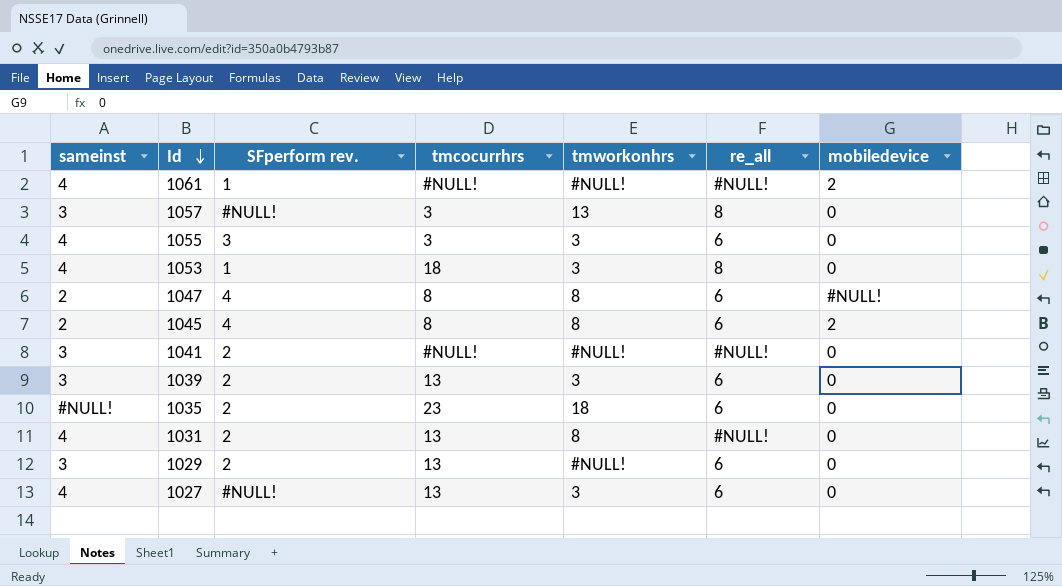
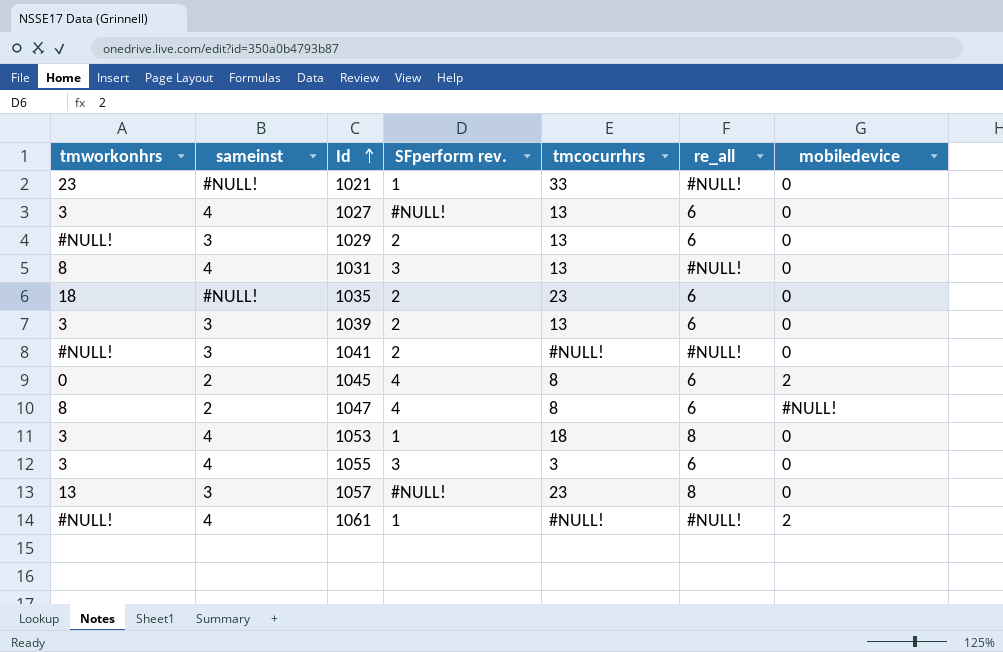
row order: Id descending -> Id ascending
column tmworkonhrs | position: 5 -> 1
row 1021: none -> 23 | #NULL! | 1 | 33 | #NULL! | 0
1031 | SFperform rev.: 2 -> 3
1045 | tmworkonhrs: 8 -> 0
1057 | tmcocurrhrs: 3 -> 23

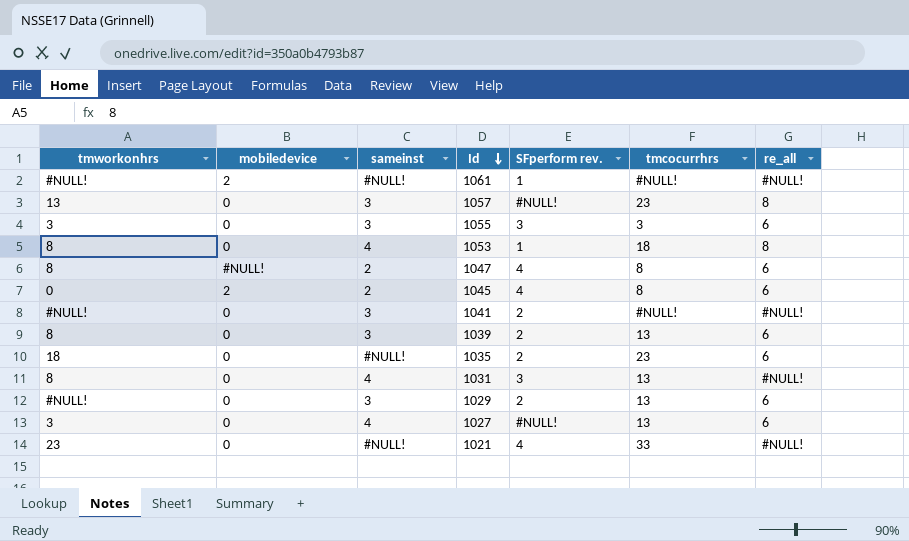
row order: Id ascending -> Id descending
column mobiledevice | position: 7 -> 2
1061 | sameinst: 4 -> #NULL!
1055 | sameinst: 4 -> 3
1053 | tmworkonhrs: 3 -> 8
1039 | tmworkonhrs: 3 -> 8
1021 | SFperform rev.: 1 -> 4

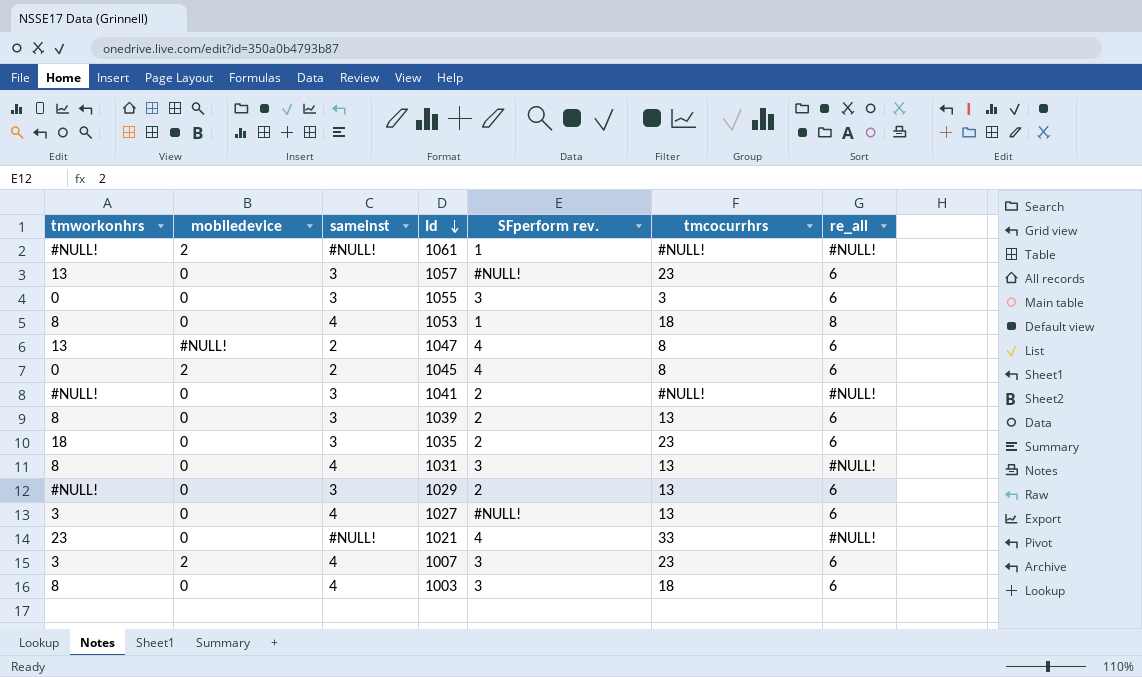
1057 | re_all: 8 -> 6
1055 | tmworkonhrs: 3 -> 0
1047 | tmworkonhrs: 8 -> 13
1035 | sameinst: #NULL! -> 3
row 1007: none -> 3 | 2 | 4 | 3 | 23 | 6
row 1003: none -> 8 | 0 | 4 | 3 | 18 | 6

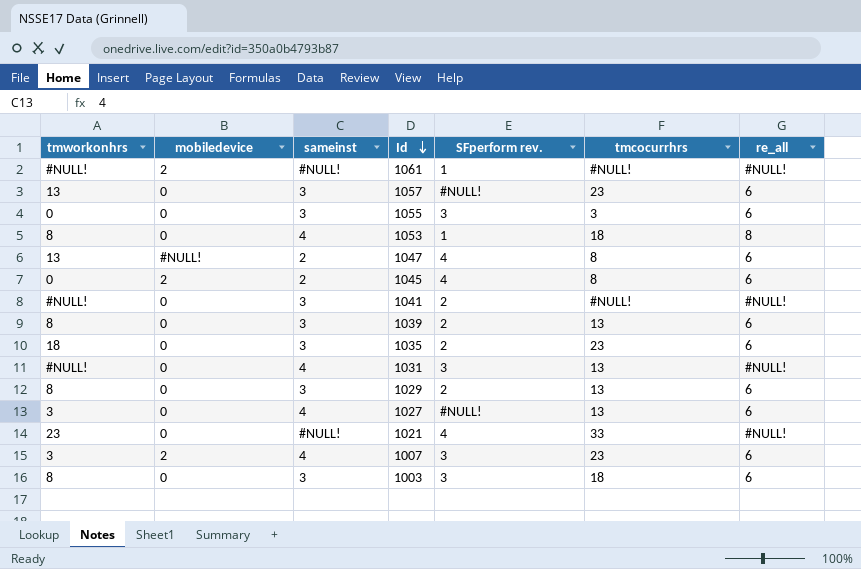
1031 | tmworkonhrs: 8 -> #NULL!
1029 | tmworkonhrs: #NULL! -> 8
1003 | sameinst: 4 -> 3

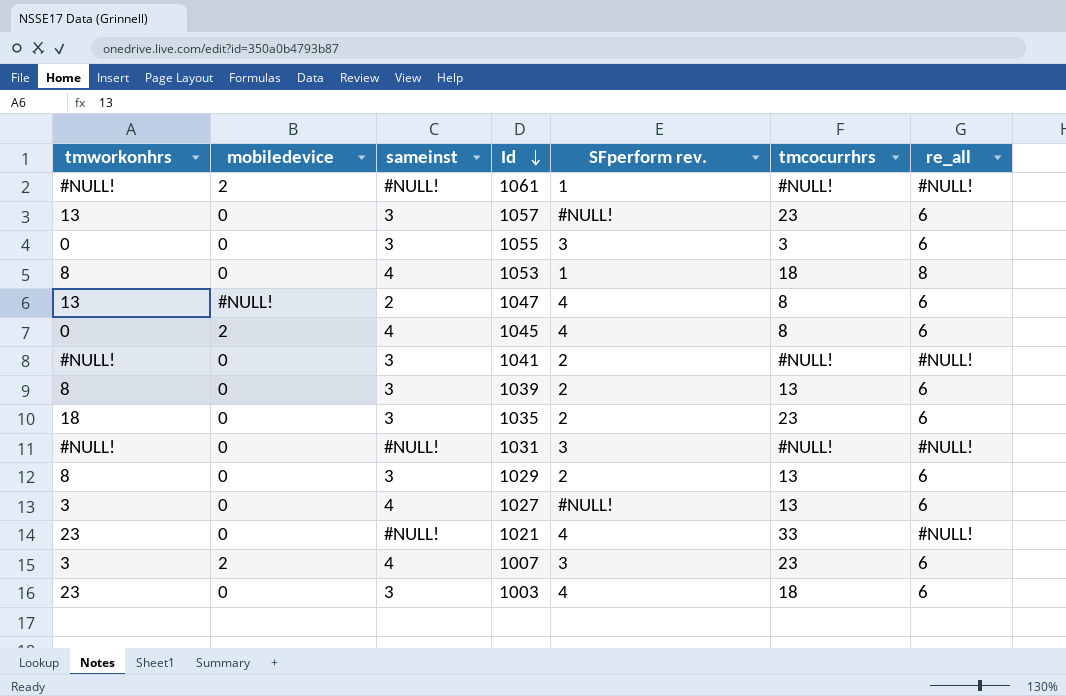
1045 | sameinst: 2 -> 4
1031 | sameinst: 4 -> #NULL!
1031 | tmcocurrhrs: 13 -> #NULL!
1003 | tmworkonhrs: 8 -> 23
1003 | SFperform rev.: 3 -> 4

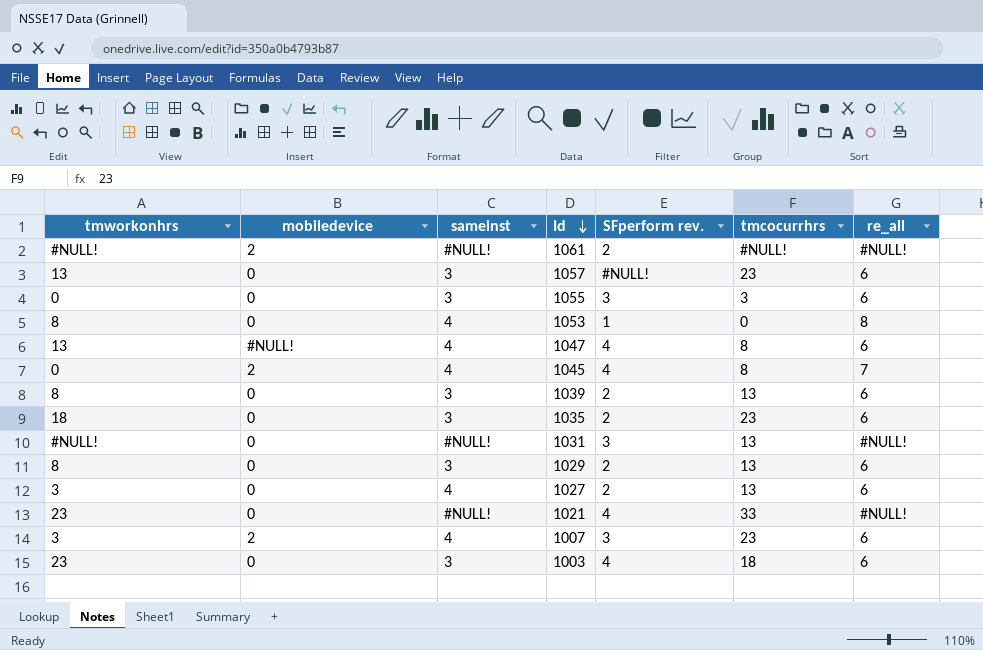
row 1041: #NULL! | 0 | 3 | 2 | #NULL! | #NULL! -> none
1061 | SFperform rev.: 1 -> 2
1053 | tmcocurrhrs: 18 -> 0
1047 | sameinst: 2 -> 4
1045 | re_all: 6 -> 7
1031 | tmcocurrhrs: #NULL! -> 13
1027 | SFperform rev.: #NULL! -> 2

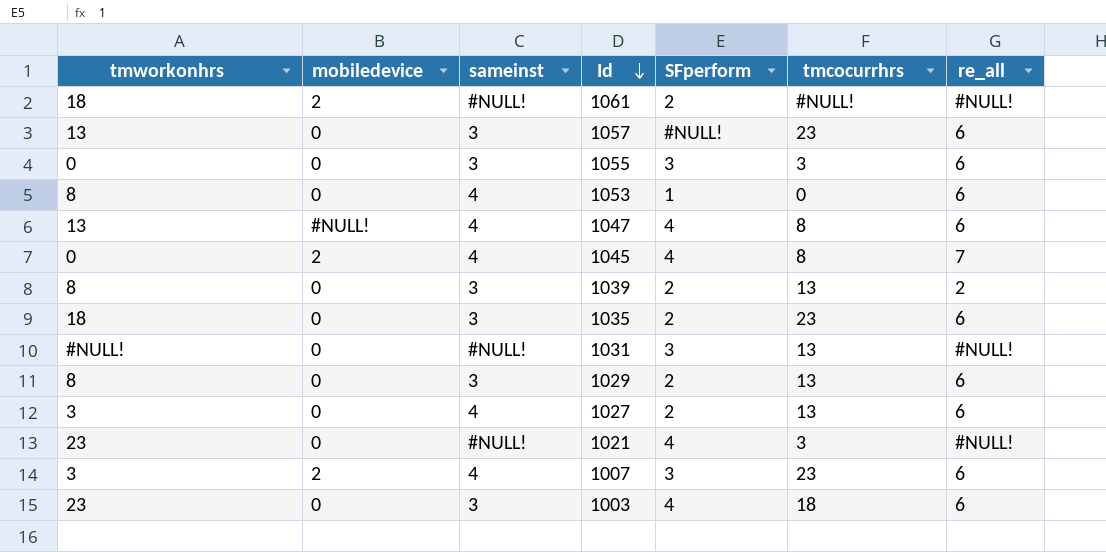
column name: SFperform rev. -> SFperform
1061 | tmworkonhrs: #NULL! -> 18
1053 | re_all: 8 -> 6
1039 | re_all: 6 -> 2
1021 | tmcocurrhrs: 33 -> 3

